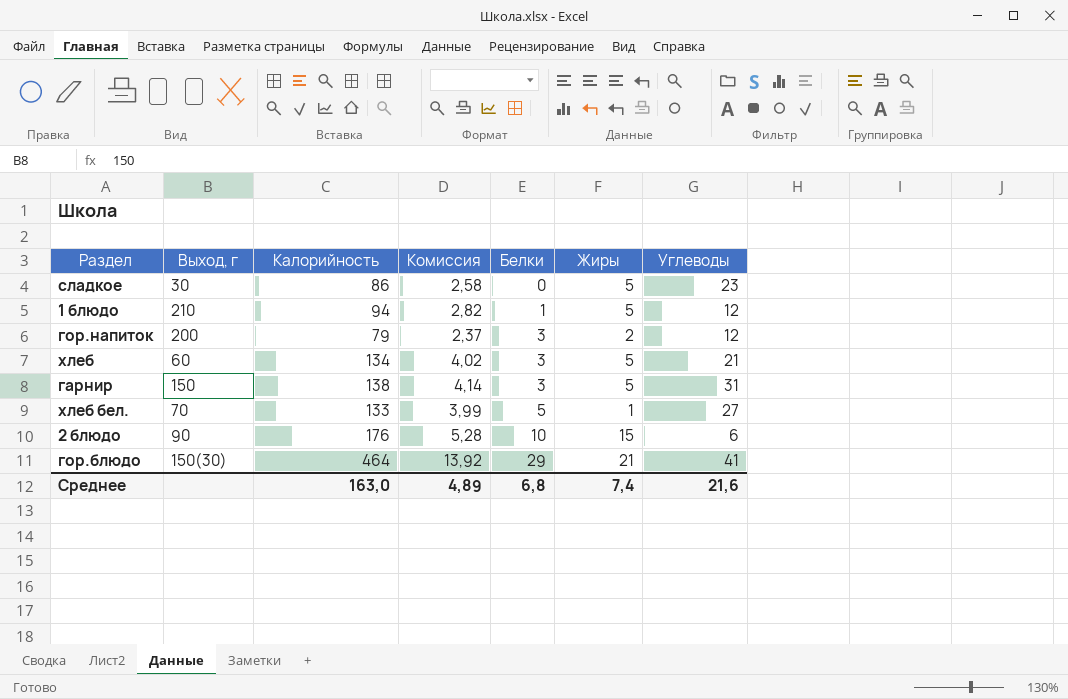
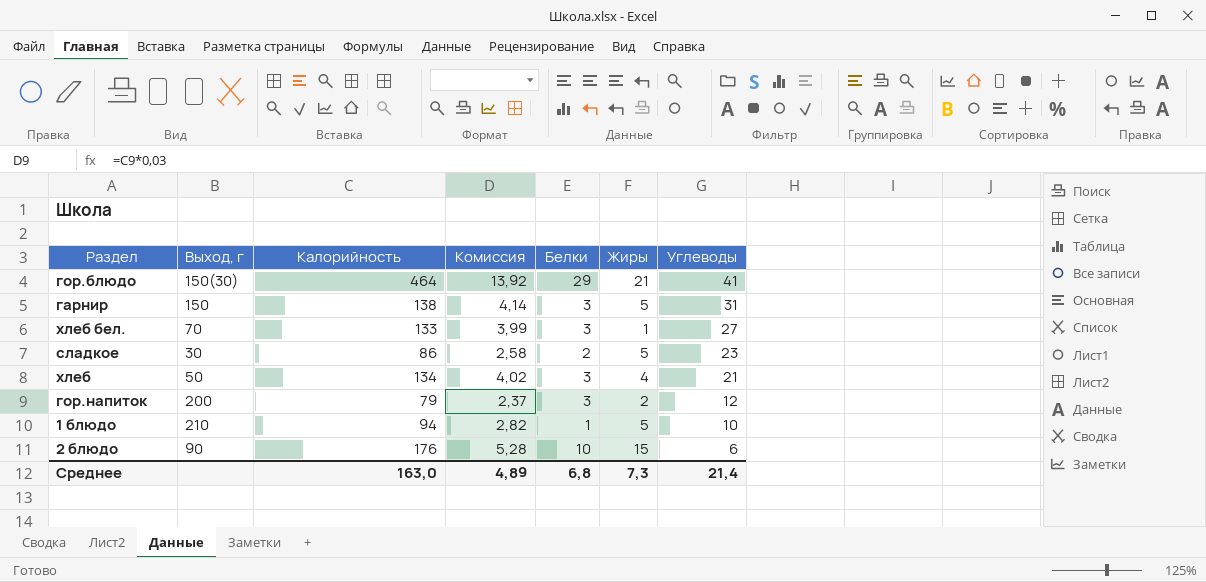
row order: Белки ascending -> Углеводы descending
хлеб бел. | Белки: 5 -> 3
сладкое | Белки: 0 -> 2
хлеб | Выход, г: 60 -> 50
хлеб | Жиры: 5 -> 4
1 блюдо | Углеводы: 12 -> 10
Среднее | Жиры: 7,4 -> 7,3
Среднее | Углеводы: 21,6 -> 21,4

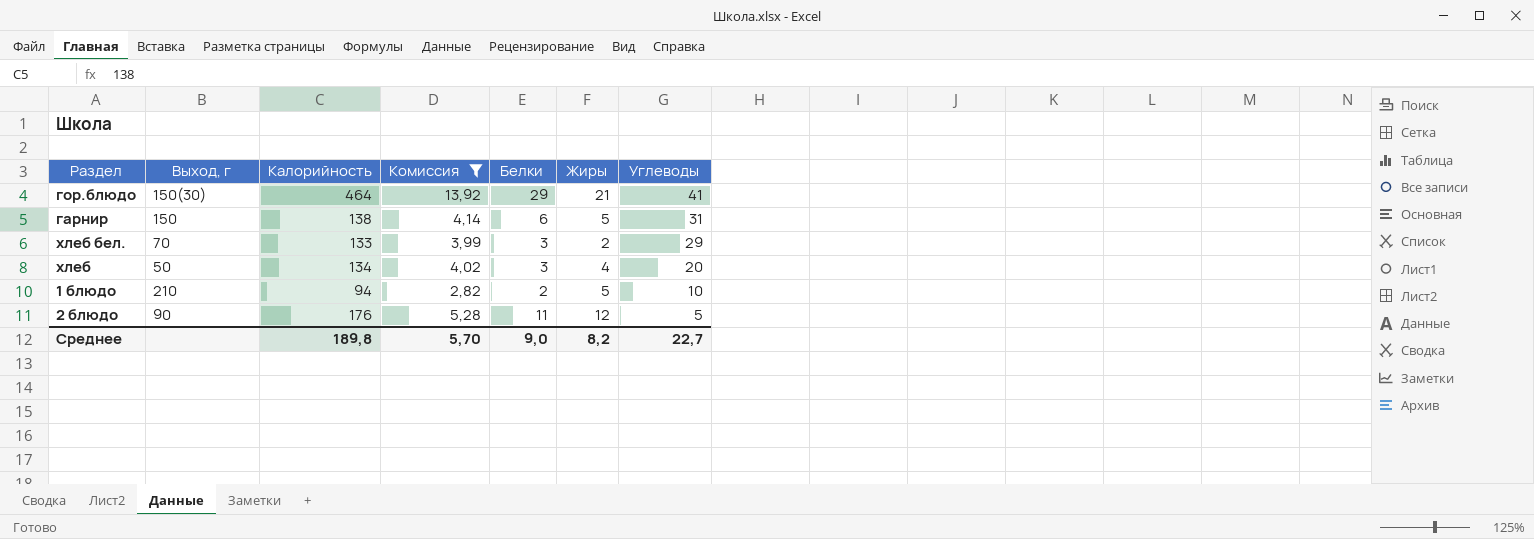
filter: none -> Комиссия >= 2,82
гарнир | Белки: 3 -> 6
хлеб бел. | Жиры: 1 -> 2
хлеб бел. | Углеводы: 27 -> 29
хлеб | Углеводы: 21 -> 20
1 блюдо | Белки: 1 -> 2
2 блюдо | Белки: 10 -> 11
2 блюдо | Жиры: 15 -> 12
2 блюдо | Углеводы: 6 -> 5
Среднее | Калорийность: 163,0 -> 189,8
Среднее | Комиссия: 4,89 -> 5,70
Среднее | Белки: 6,8 -> 9,0
Среднее | Жиры: 7,3 -> 8,2
Среднее | Углеводы: 21,4 -> 22,7

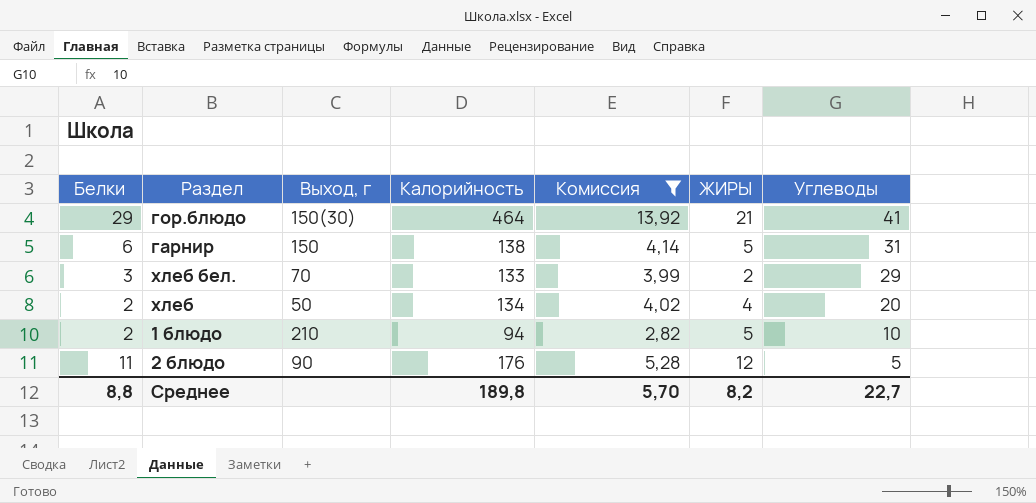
column Белки | position: 5 -> 1
column name: Жиры -> ЖИРЫ
хлеб | Белки: 3 -> 2
Среднее | Белки: 9,0 -> 8,8

